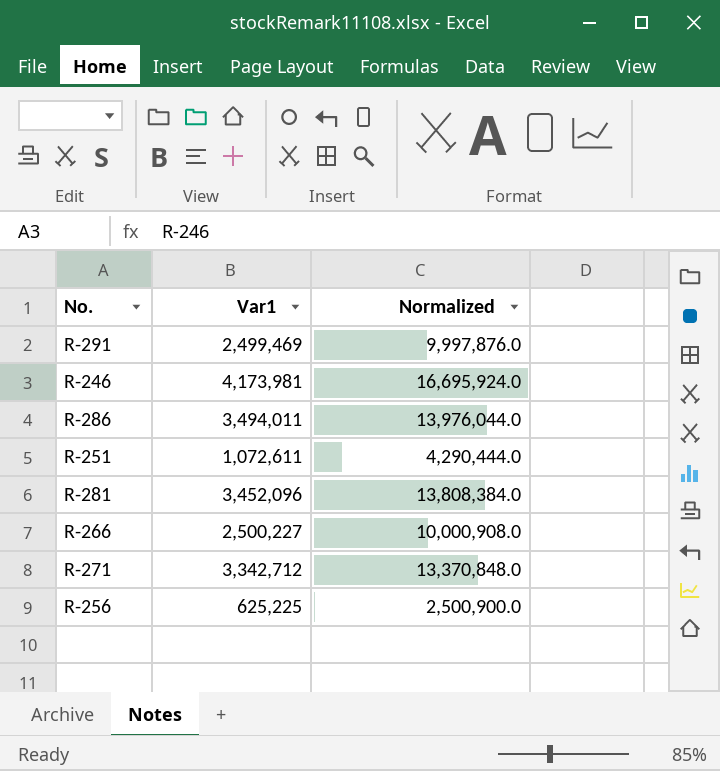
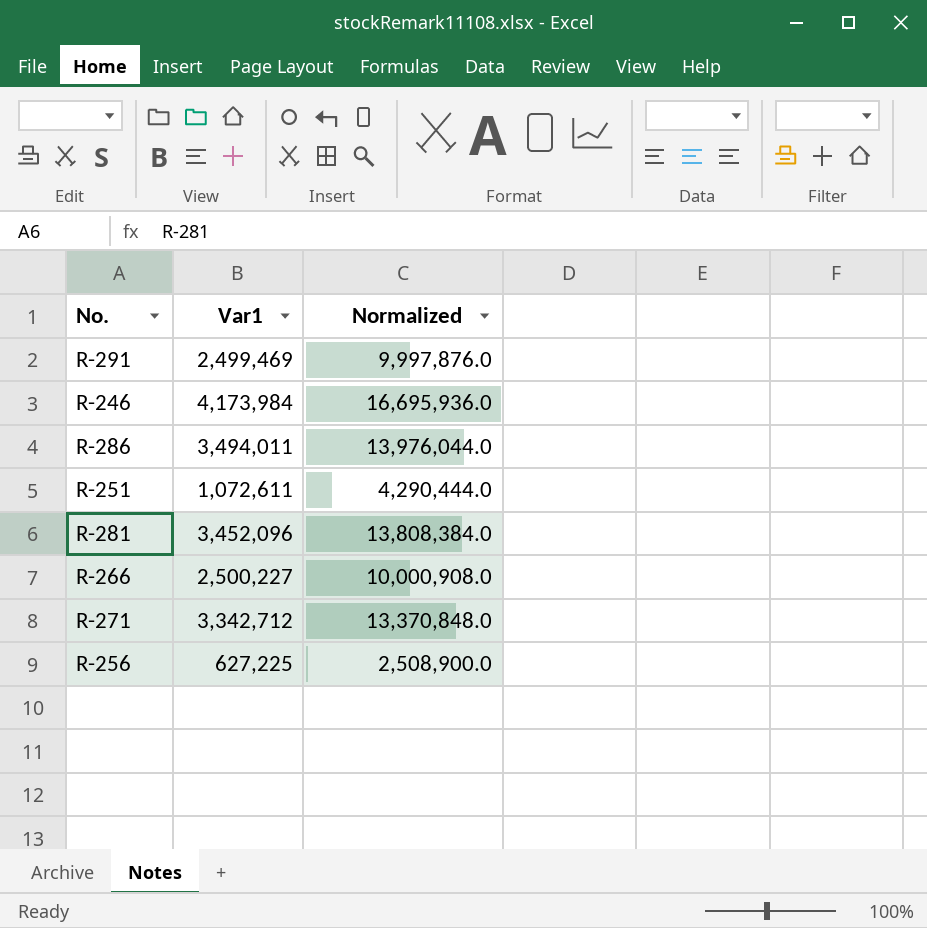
R-246 | Var1: 4,173,981 -> 4,173,984
R-246 | Normalized: 16,695,924.0 -> 16,695,936.0
R-256 | Var1: 625,225 -> 627,225
R-256 | Normalized: 2,500,900.0 -> 2,508,900.0

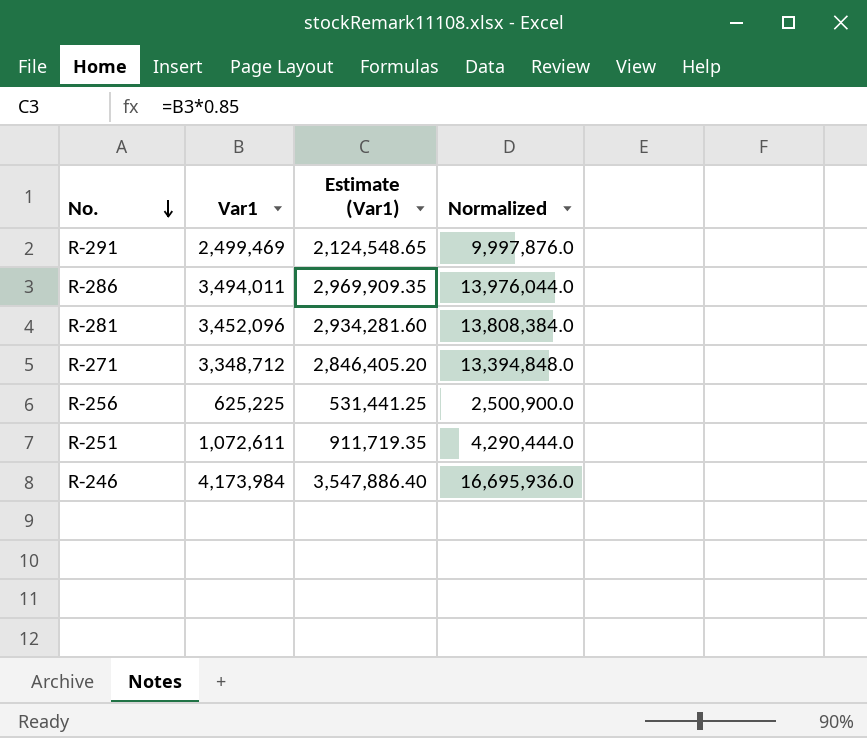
row order: none -> No. descending
column Estimate (Var1) | formula: none -> [Var1] * 0.85
row R-266: 2,500,227 | 10,000,908.0 -> none
R-271 | Var1: 3,342,712 -> 3,348,712
R-271 | Normalized: 13,370,848.0 -> 13,394,848.0
R-256 | Var1: 627,225 -> 625,225
R-256 | Normalized: 2,508,900.0 -> 2,500,900.0

